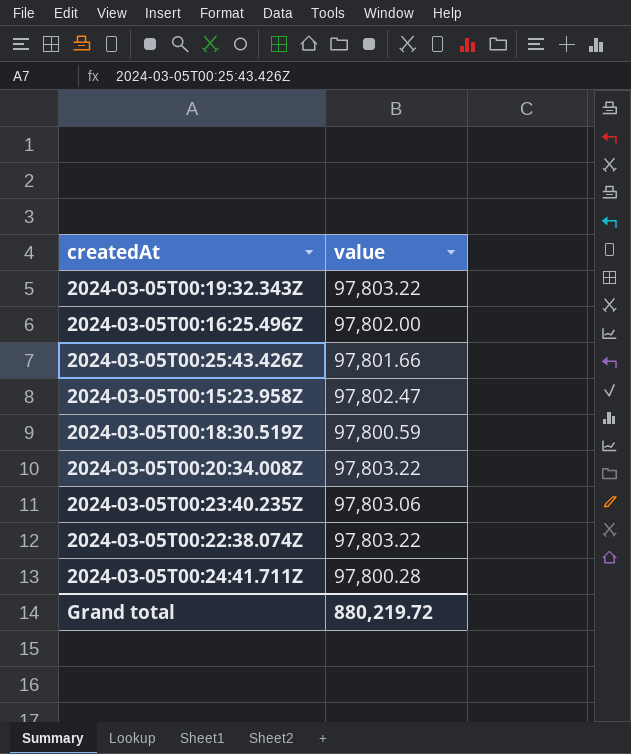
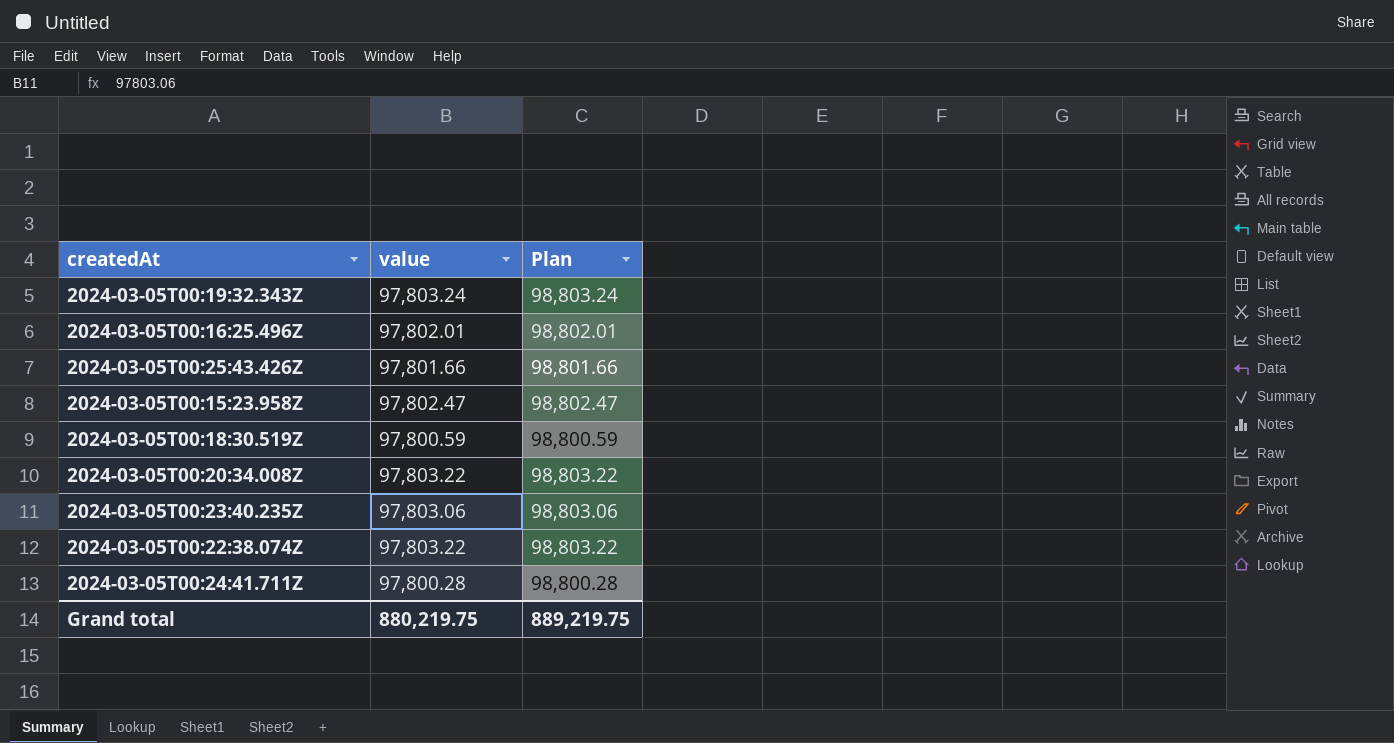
column Plan | formula: none -> [value] + 1000
2024-03-05T00:19:32.343Z | value: 97,803.22 -> 97,803.24
2024-03-05T00:16:25.496Z | value: 97,802.00 -> 97,802.01
Grand total | value: 880,219.72 -> 880,219.75

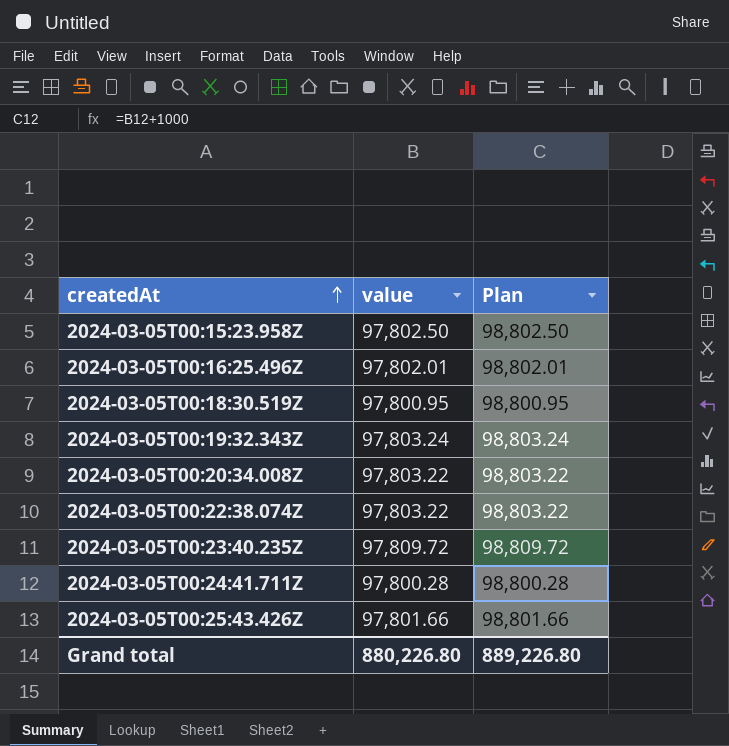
row order: none -> createdAt ascending
2024-03-05T00:15:23.958Z | value: 97,802.47 -> 97,802.50
2024-03-05T00:15:23.958Z | Plan: 98,802.47 -> 98,802.50
2024-03-05T00:18:30.519Z | value: 97,800.59 -> 97,800.95
2024-03-05T00:18:30.519Z | Plan: 98,800.59 -> 98,800.95
2024-03-05T00:23:40.235Z | value: 97,803.06 -> 97,809.72
2024-03-05T00:23:40.235Z | Plan: 98,803.06 -> 98,809.72
Grand total | value: 880,219.75 -> 880,226.80
Grand total | Plan: 889,219.75 -> 889,226.80

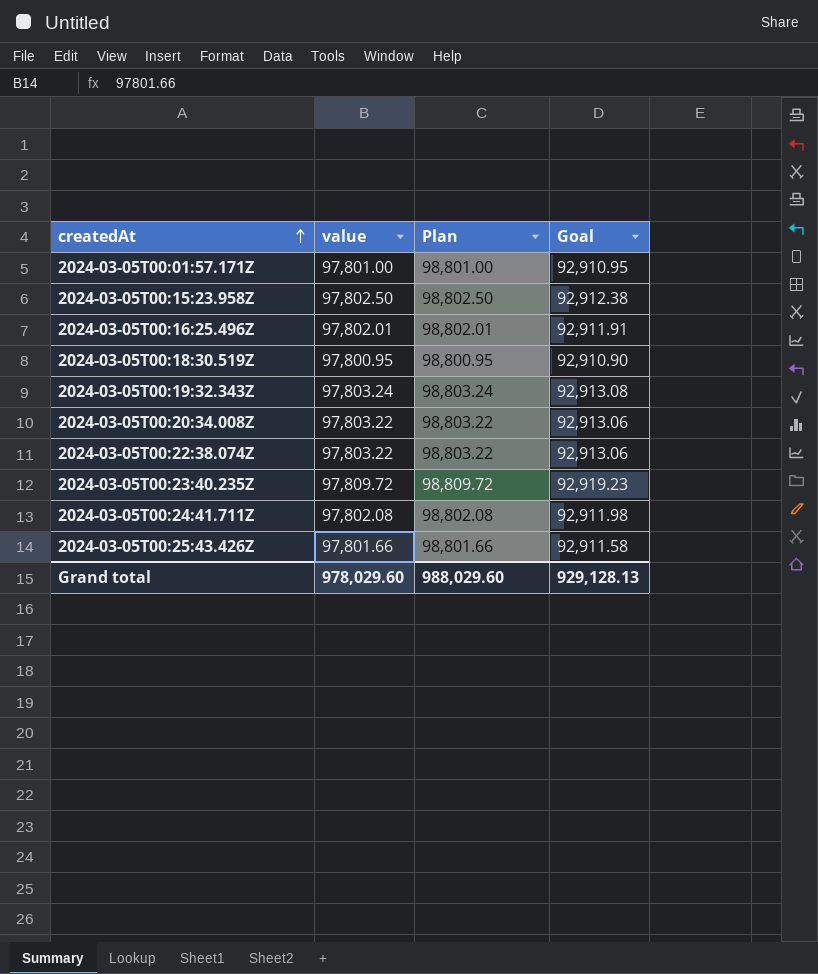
column Goal | formula: none -> [value] * 0.95
row 2024-03-05T00:01:57.171Z: none -> 97,801.00 | 98,801.00 | 92,910.95
2024-03-05T00:24:41.711Z | value: 97,800.28 -> 97,802.08
2024-03-05T00:24:41.711Z | Plan: 98,800.28 -> 98,802.08
Grand total | value: 880,226.80 -> 978,029.60
Grand total | Plan: 889,226.80 -> 988,029.60

